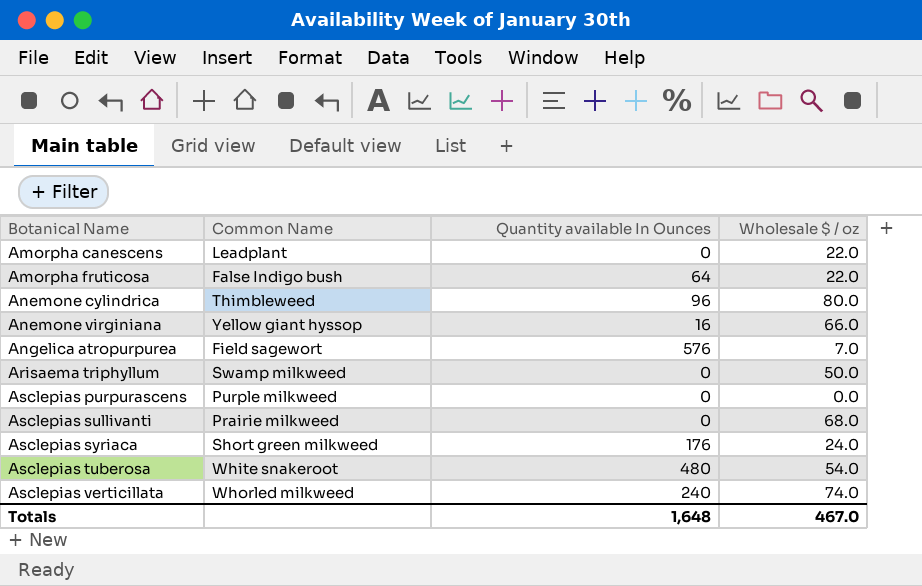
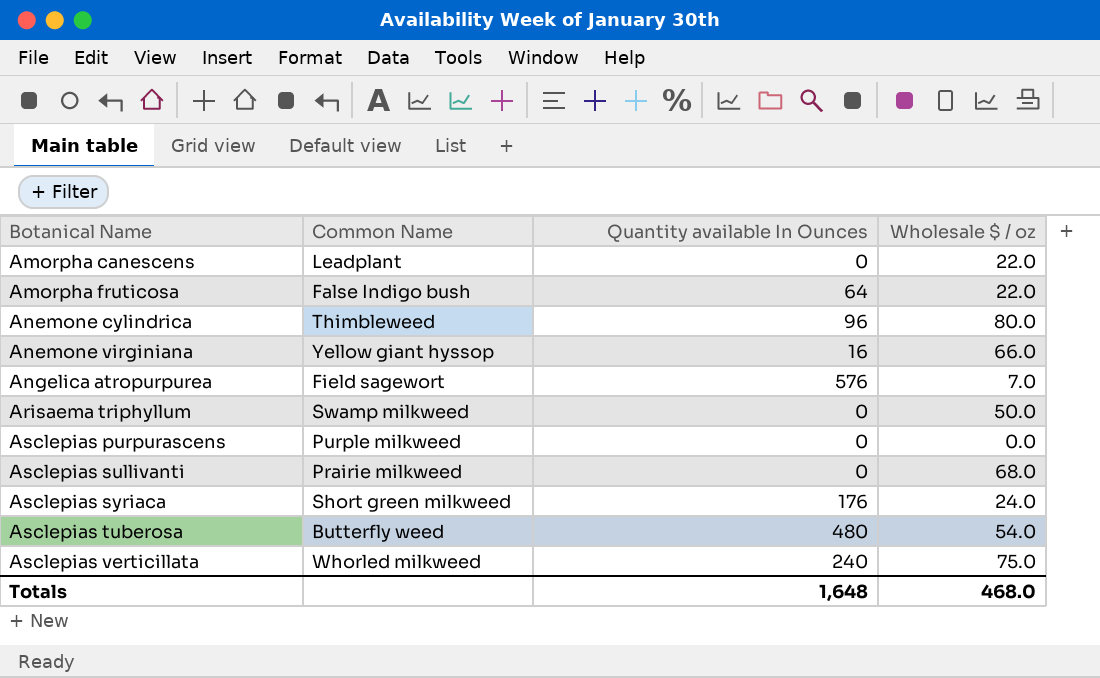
Asclepias tuberosa | Common Name: White snakeroot -> Butterfly weed
Asclepias verticillata | Wholesale $ / oz: 74.0 -> 75.0
Totals | Wholesale $ / oz: 467.0 -> 468.0

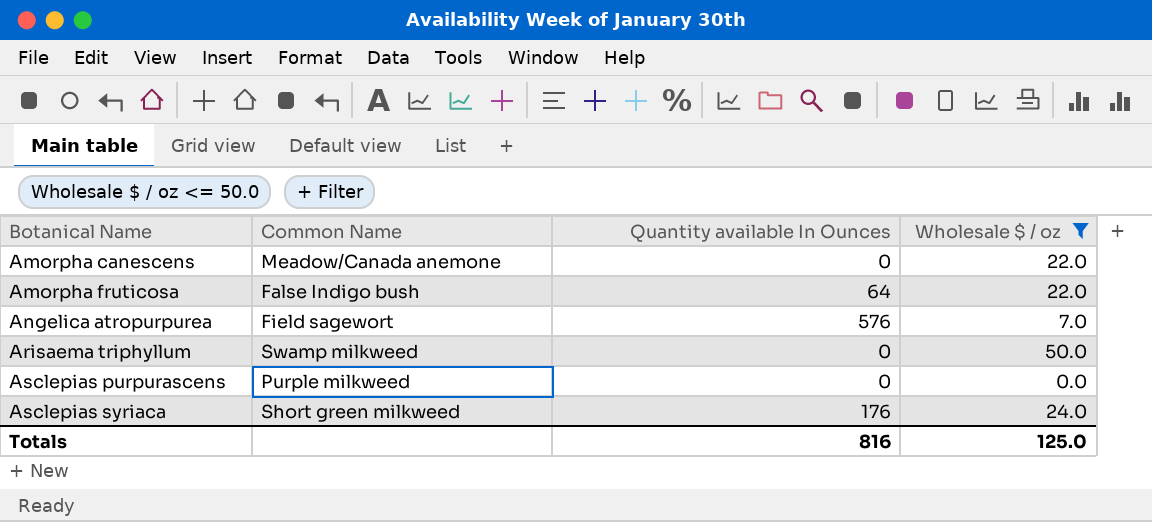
filter: none -> Wholesale $ / oz <= 50.0
Amorpha canescens | Common Name: Leadplant -> Meadow/Canada anemone
Totals | Quantity available In Ounces: 1,648 -> 816
Totals | Wholesale $ / oz: 468.0 -> 125.0

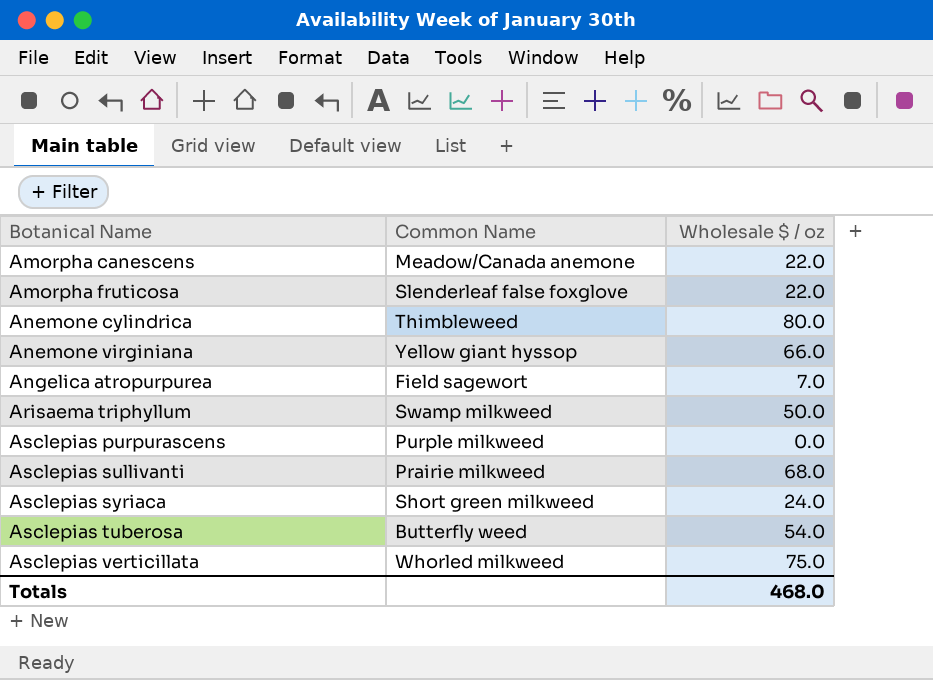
filter: Wholesale $ / oz <= 50.0 -> none
column Quantity available In Ounces | position: 3 -> none
Amorpha fruticosa | Common Name: False Indigo bush -> Slenderleaf false foxglove
Totals | Wholesale $ / oz: 125.0 -> 468.0

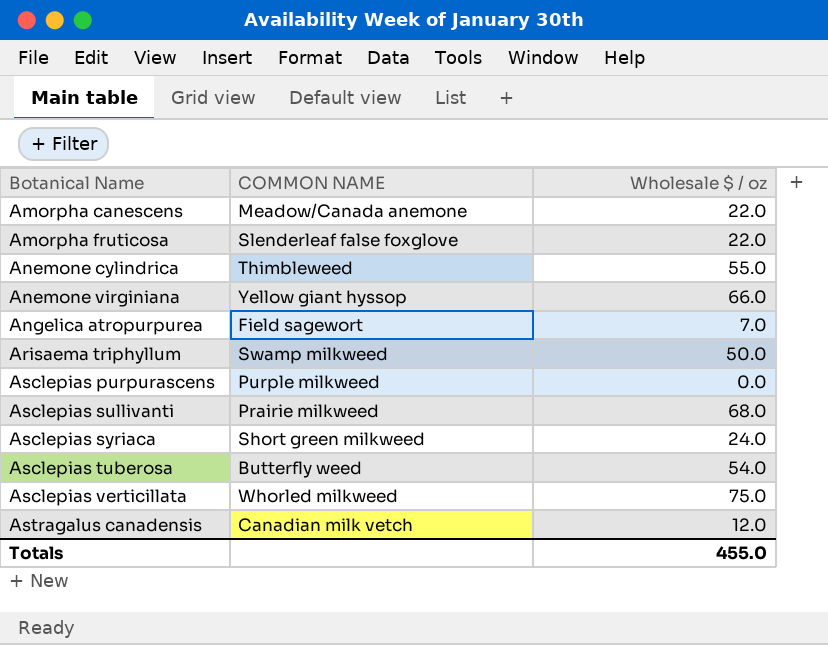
column name: Common Name -> COMMON NAME
Anemone cylindrica | Wholesale $ / oz: 80.0 -> 55.0
row Astragalus canadensis: none -> Canadian milk vetch | 12.0
Totals | Wholesale $ / oz: 468.0 -> 455.0

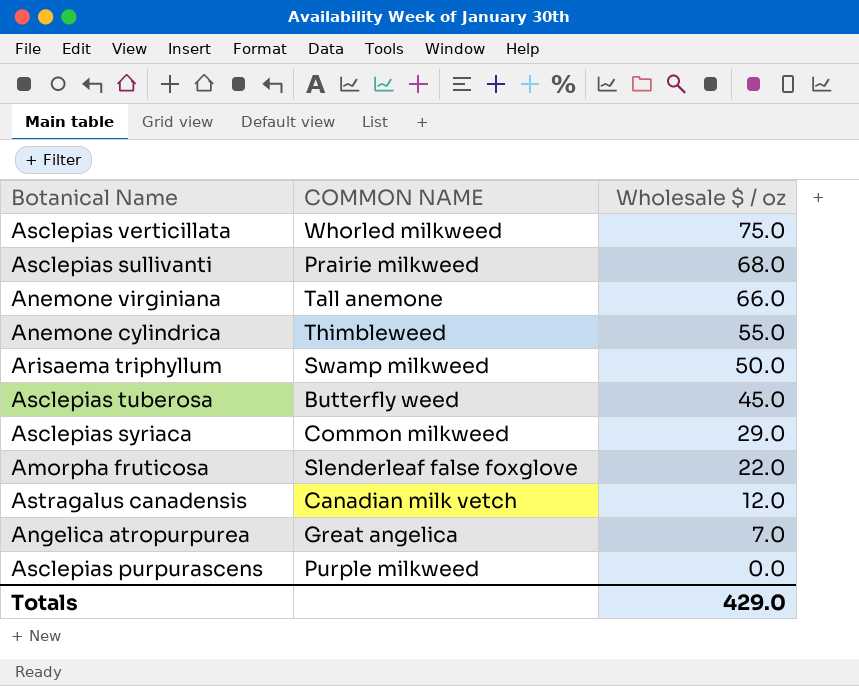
row order: Botanical Name ascending -> Wholesale $ / oz descending
row Amorpha canescens: Meadow/Canada anemone | 22.0 -> none
Anemone virginiana | COMMON NAME: Yellow giant hyssop -> Tall anemone
Asclepias tuberosa | Wholesale $ / oz: 54.0 -> 45.0
Asclepias syriaca | COMMON NAME: Short green milkweed -> Common milkweed
Asclepias syriaca | Wholesale $ / oz: 24.0 -> 29.0
Angelica atropurpurea | COMMON NAME: Field sagewort -> Great angelica
Totals | Wholesale $ / oz: 455.0 -> 429.0

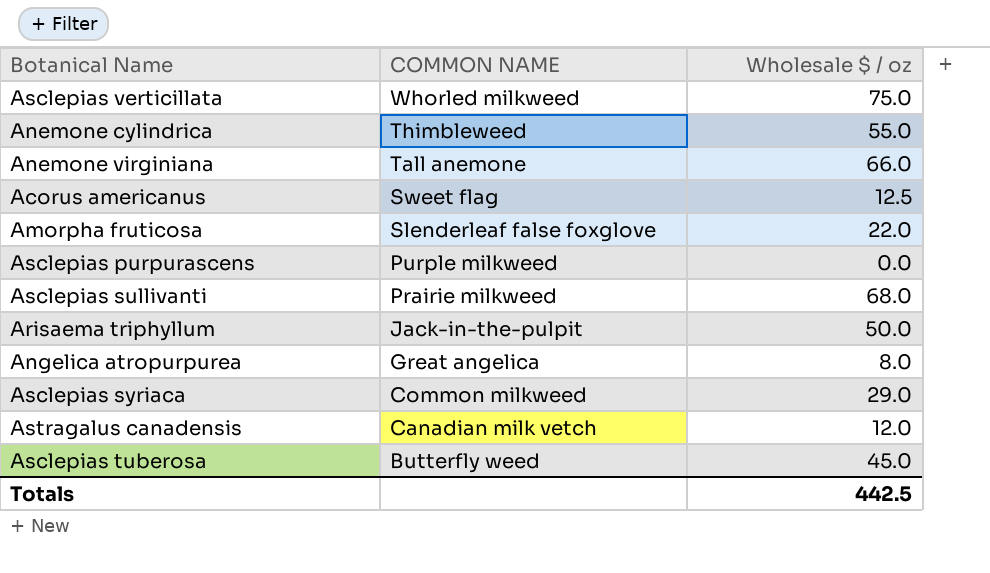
row order: Wholesale $ / oz descending -> COMMON NAME descending
row Acorus americanus: none -> Sweet flag | 12.5
Arisaema triphyllum | COMMON NAME: Swamp milkweed -> Jack-in-the-pulpit
Angelica atropurpurea | Wholesale $ / oz: 7.0 -> 8.0
Totals | Wholesale $ / oz: 429.0 -> 442.5

